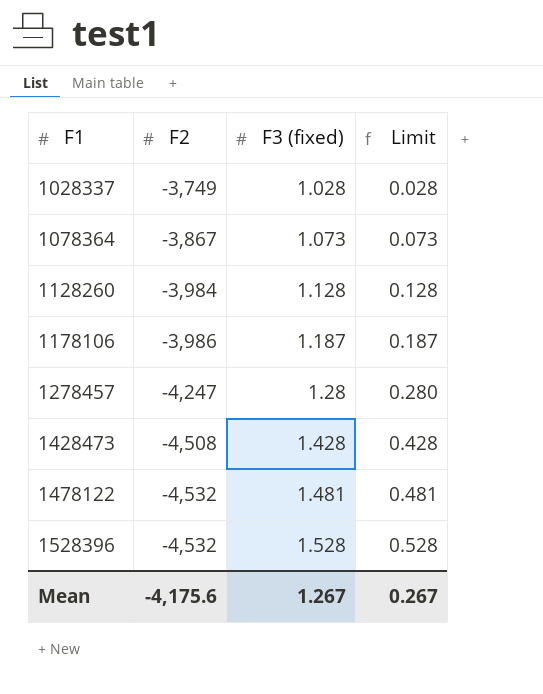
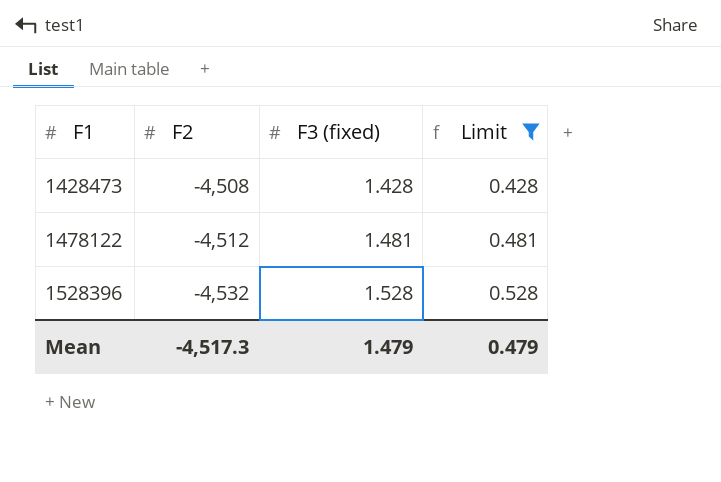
filter: none -> Limit >= 0.428
1478122 | F2: -4,532 -> -4,512
Mean | F2: -4,175.6 -> -4,517.3
Mean | F3 (fixed): 1.267 -> 1.479
Mean | Limit: 0.267 -> 0.479

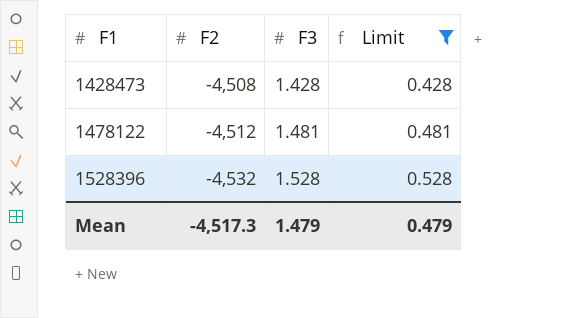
column name: F3 (fixed) -> F3

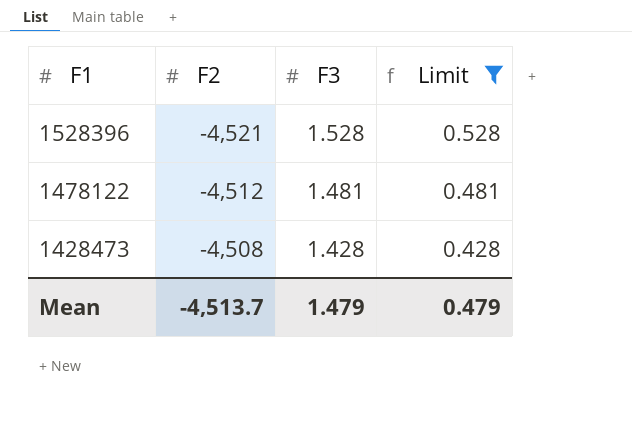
row order: F1 ascending -> F1 descending
1528396 | F2: -4,532 -> -4,521
Mean | F2: -4,517.3 -> -4,513.7

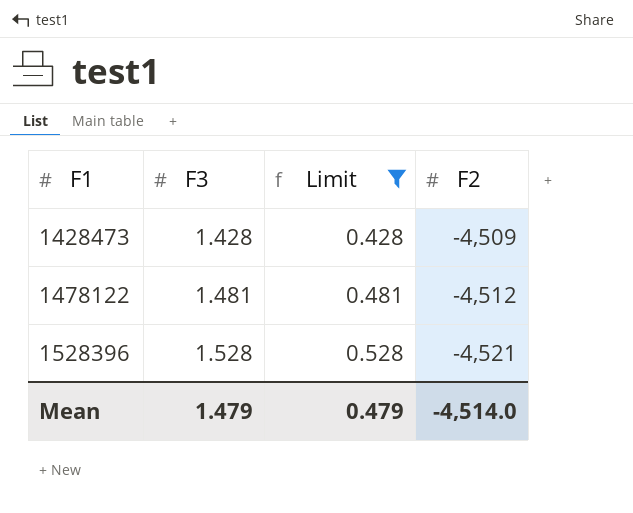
row order: F1 descending -> F1 ascending
column F2 | position: 2 -> 4
1428473 | F2: -4,508 -> -4,509
Mean | F2: -4,513.7 -> -4,514.0

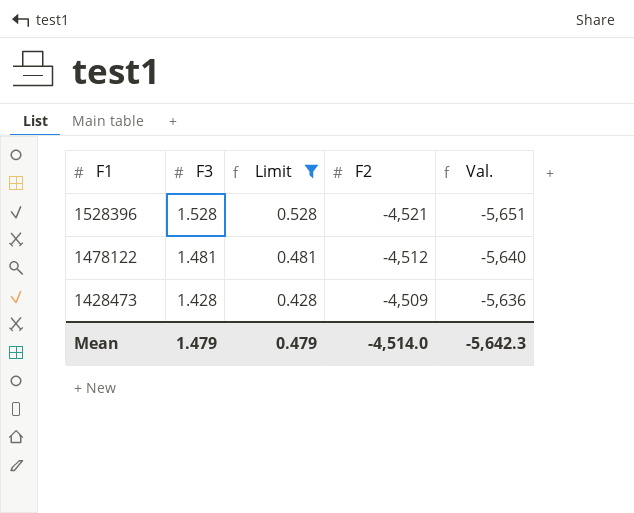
row order: F1 ascending -> F1 descending
column Val. | formula: none -> [F2] * 1.25

